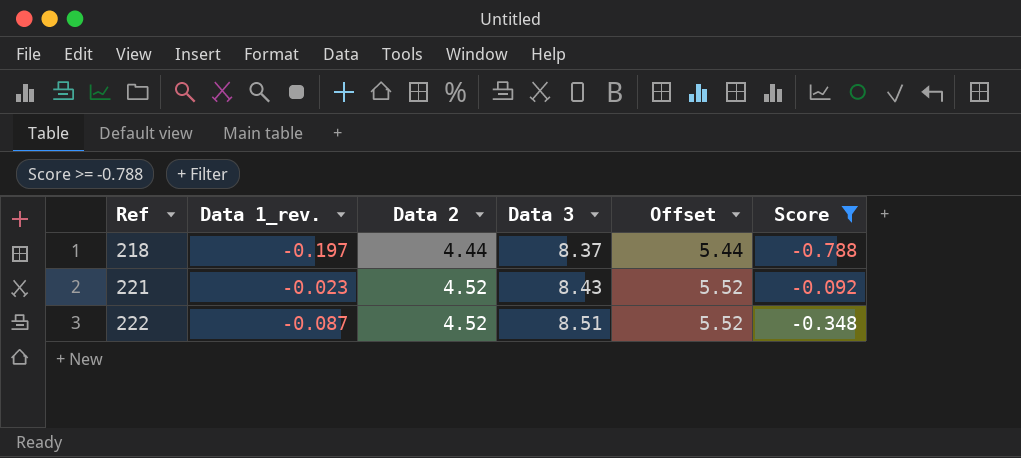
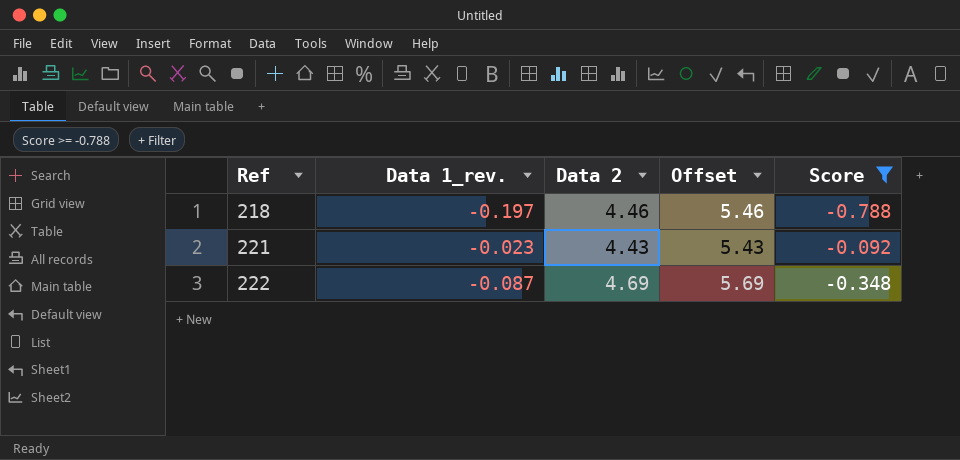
column Data 3 | position: 4 -> none
218 | Data 2: 4.44 -> 4.46
218 | Offset: 5.44 -> 5.46
221 | Data 2: 4.52 -> 4.43
221 | Offset: 5.52 -> 5.43
222 | Data 2: 4.52 -> 4.69
222 | Offset: 5.52 -> 5.69

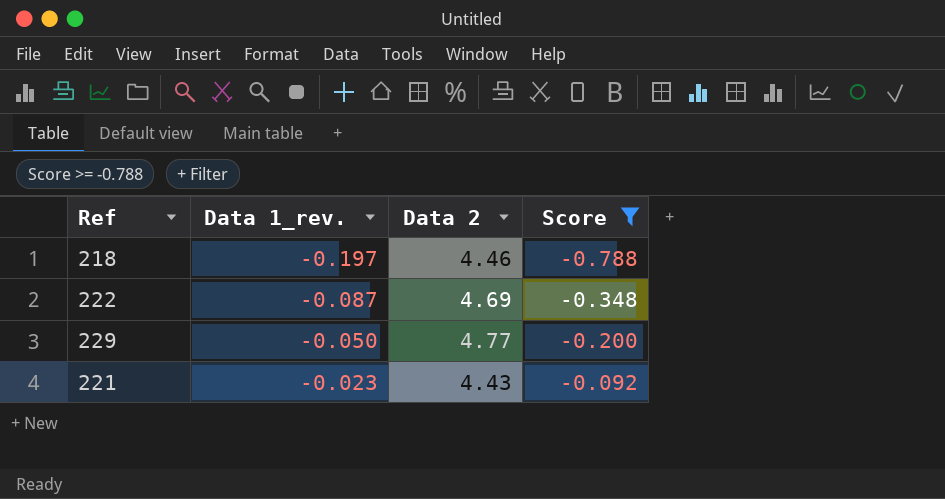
row order: Ref ascending -> Data 1_rev. ascending
column Offset | formula: [Data 2] + 1 -> none
row 229: none -> -0.050 | 4.77 | -0.200

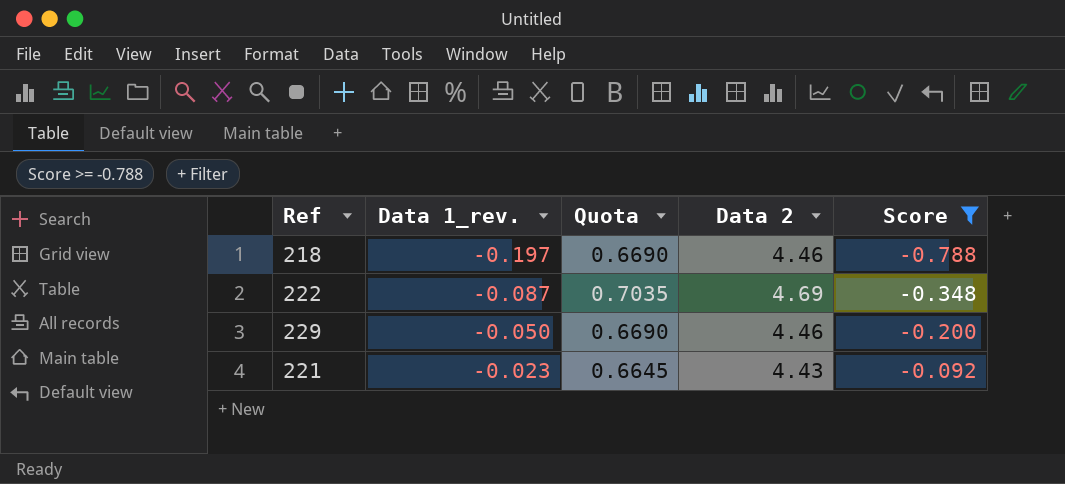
column Quota | formula: none -> [Data 2] * 0.15
229 | Data 2: 4.77 -> 4.46

